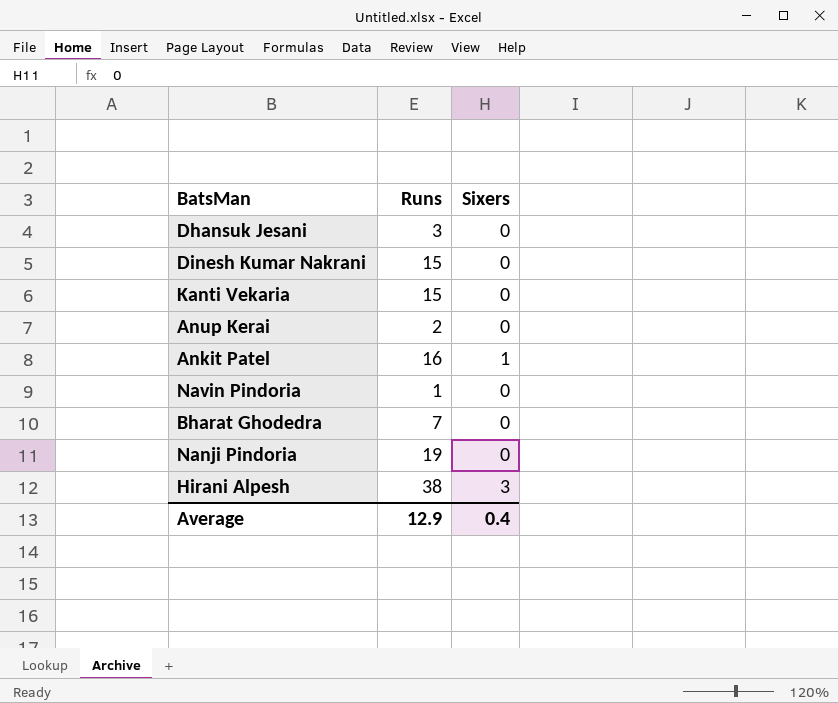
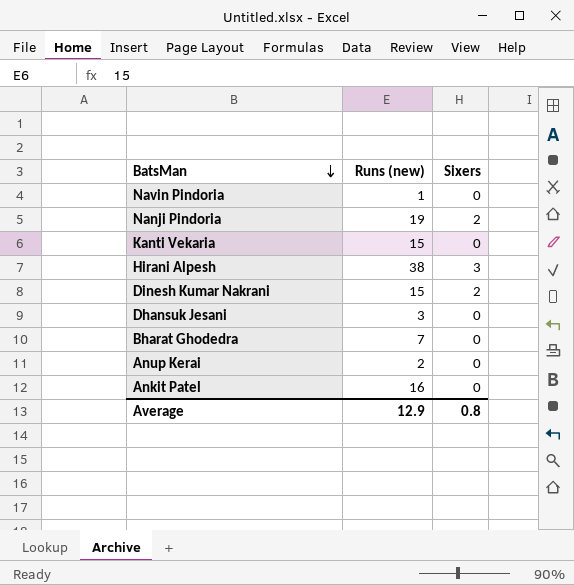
row order: none -> BatsMan descending
column name: Runs -> Runs (new)
Nanji Pindoria | Sixers: 0 -> 2
Dinesh Kumar Nakrani | Sixers: 0 -> 2
Ankit Patel | Sixers: 1 -> 0
Average | Sixers: 0.4 -> 0.8

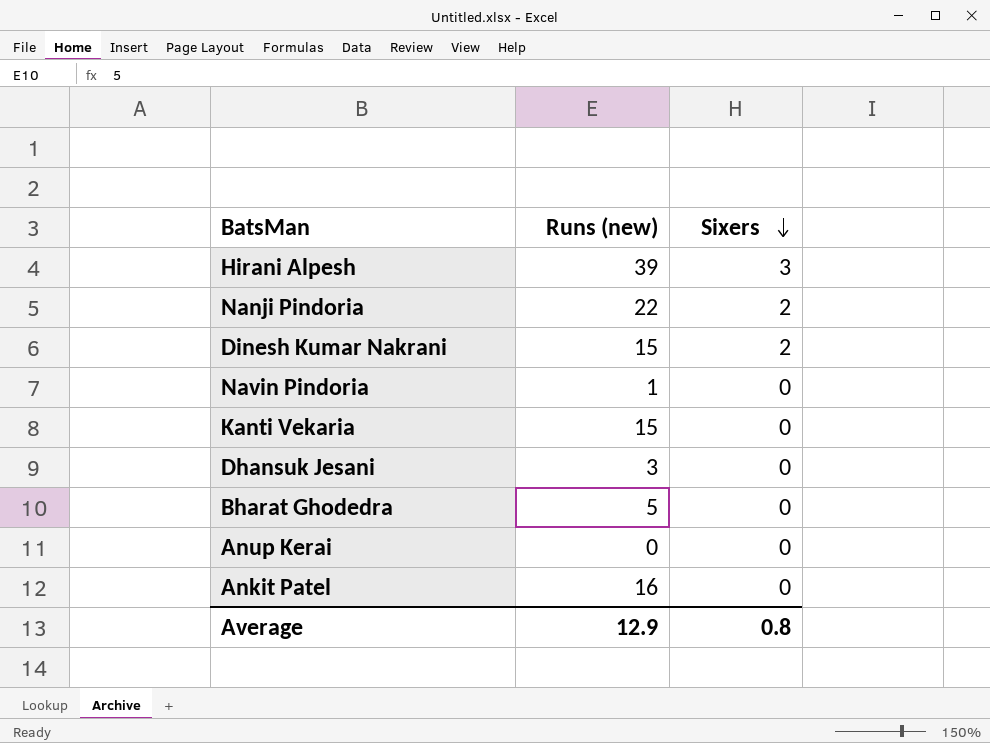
row order: BatsMan descending -> Sixers descending
Hirani Alpesh | Runs (new): 38 -> 39
Nanji Pindoria | Runs (new): 19 -> 22
Bharat Ghodedra | Runs (new): 7 -> 5
Anup Kerai | Runs (new): 2 -> 0

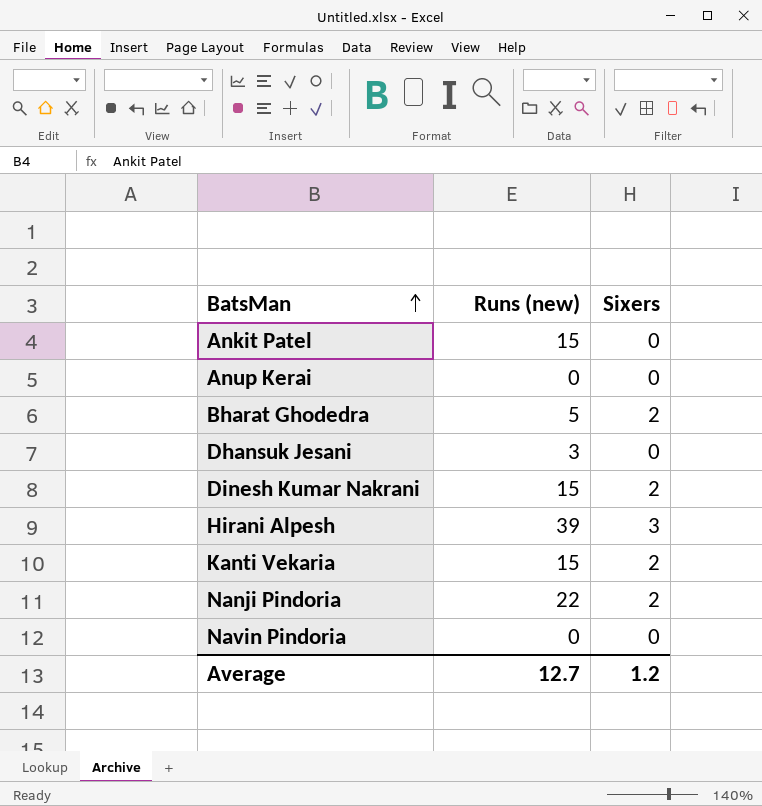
row order: Sixers descending -> BatsMan ascending
Ankit Patel | Runs (new): 16 -> 15
Bharat Ghodedra | Sixers: 0 -> 2
Kanti Vekaria | Sixers: 0 -> 2
Navin Pindoria | Runs (new): 1 -> 0
Average | Runs (new): 12.9 -> 12.7
Average | Sixers: 0.8 -> 1.2

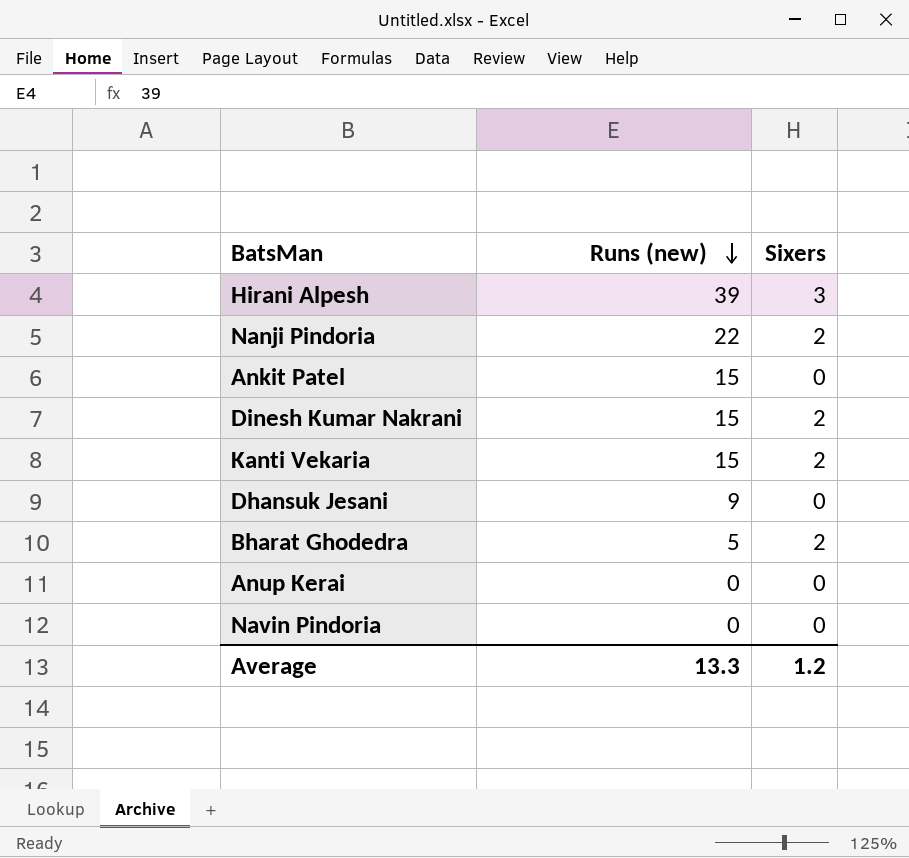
row order: BatsMan ascending -> Runs (new) descending
Dhansuk Jesani | Runs (new): 3 -> 9
Average | Runs (new): 12.7 -> 13.3

